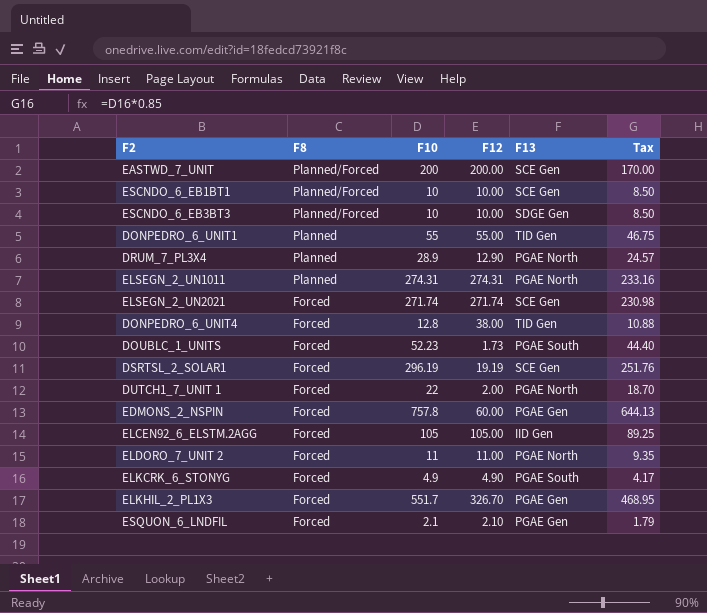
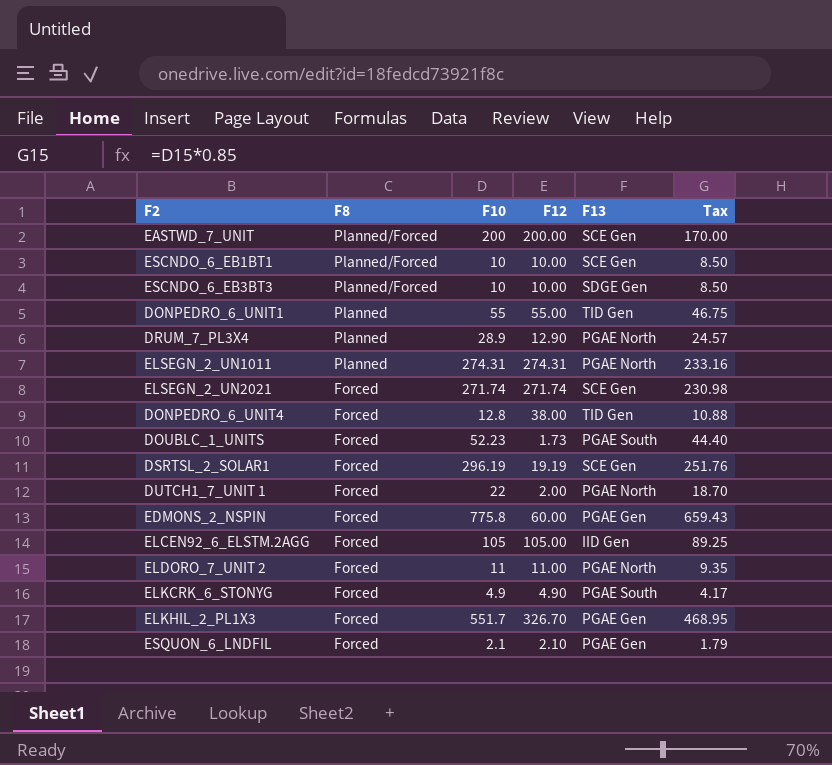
EDMONS_2_NSPIN | F10: 757.8 -> 775.8
EDMONS_2_NSPIN | Tax: 644.13 -> 659.43

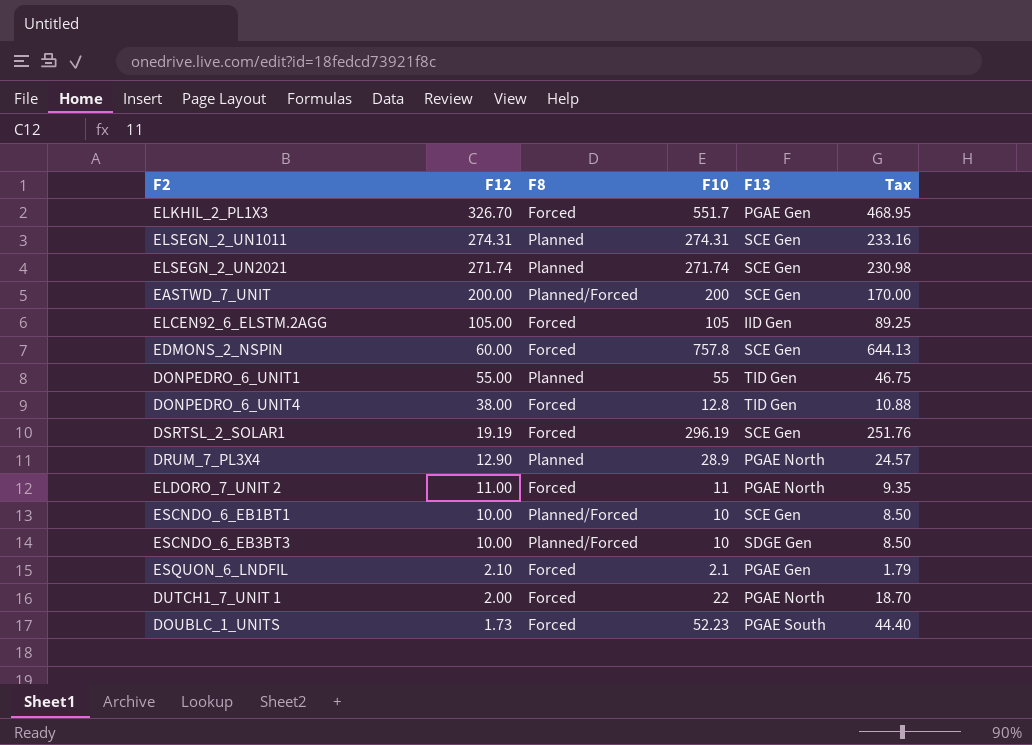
row order: F8 descending -> F12 descending
column F12 | position: 4 -> 2
row ELKCRK_6_STONYG: Forced | 4.9 | 4.90 | PGAE South | 4.17 -> none
ELSEGN_2_UN1011 | F13: PGAE North -> SCE Gen
ELSEGN_2_UN2021 | F8: Forced -> Planned
EDMONS_2_NSPIN | F10: 775.8 -> 757.8
EDMONS_2_NSPIN | F13: PGAE Gen -> SCE Gen
EDMONS_2_NSPIN | Tax: 659.43 -> 644.13

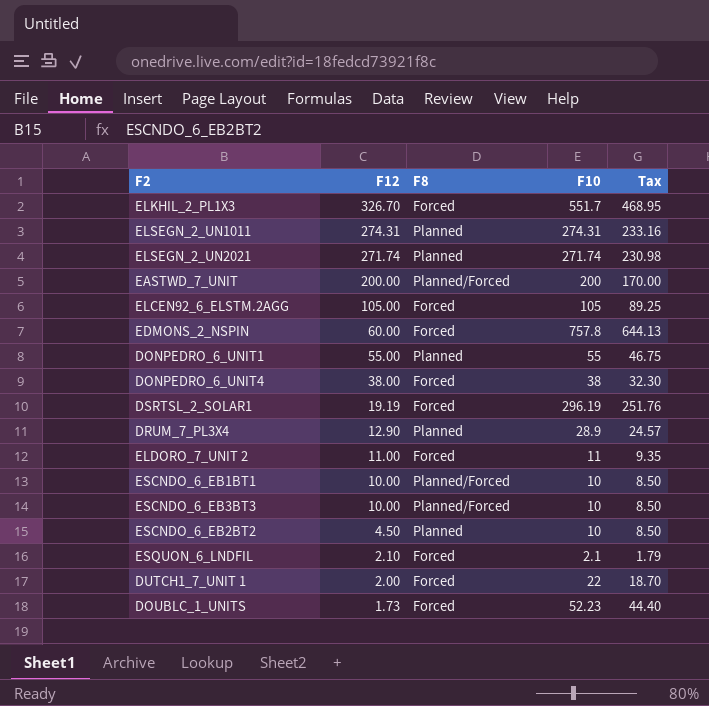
column F13 | position: 5 -> none
DONPEDRO_6_UNIT4 | F10: 12.8 -> 38
DONPEDRO_6_UNIT4 | Tax: 10.88 -> 32.30
row ESCNDO_6_EB2BT2: none -> 4.50 | Planned | 10 | 8.50

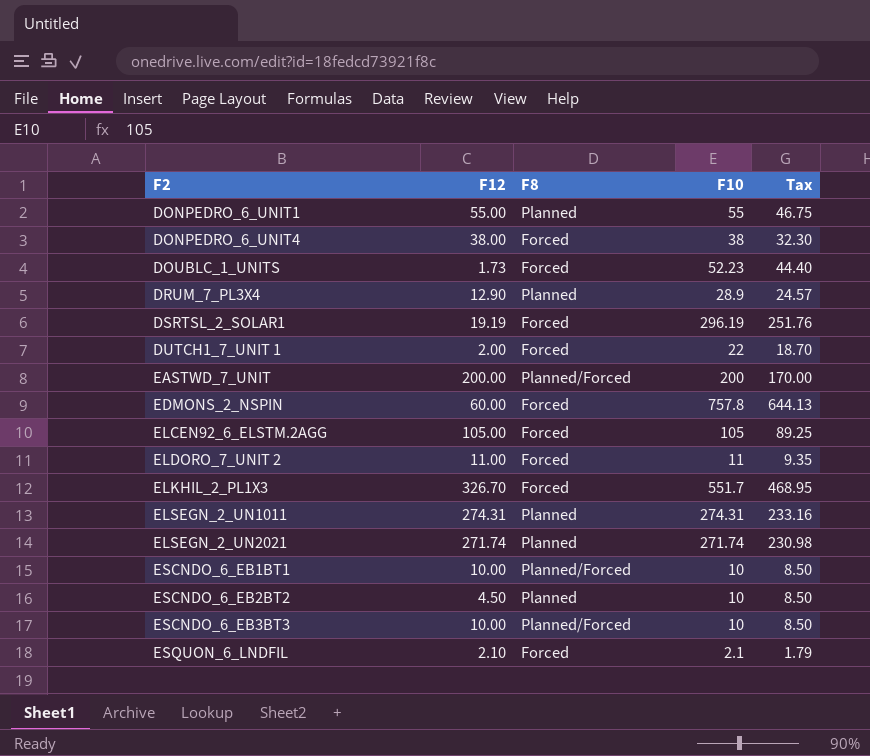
row order: F12 descending -> F2 ascending

